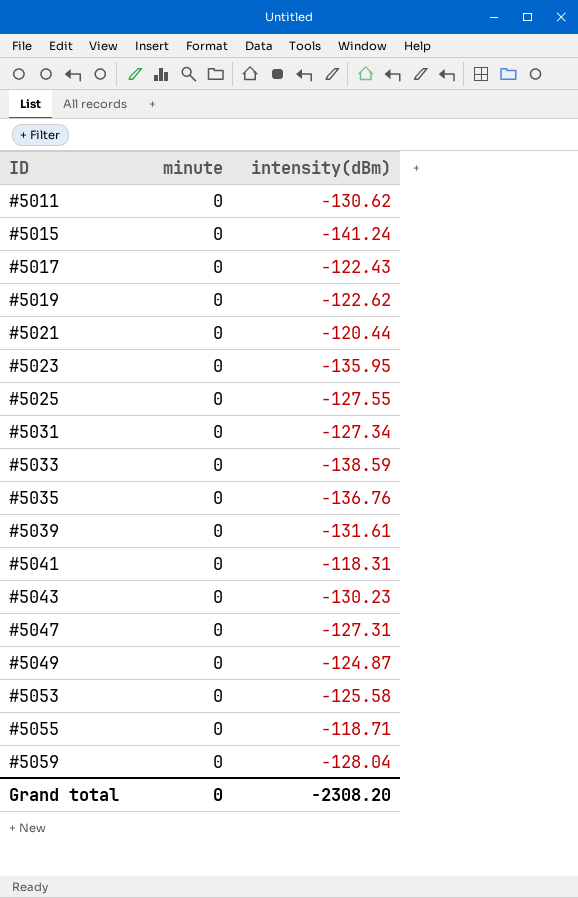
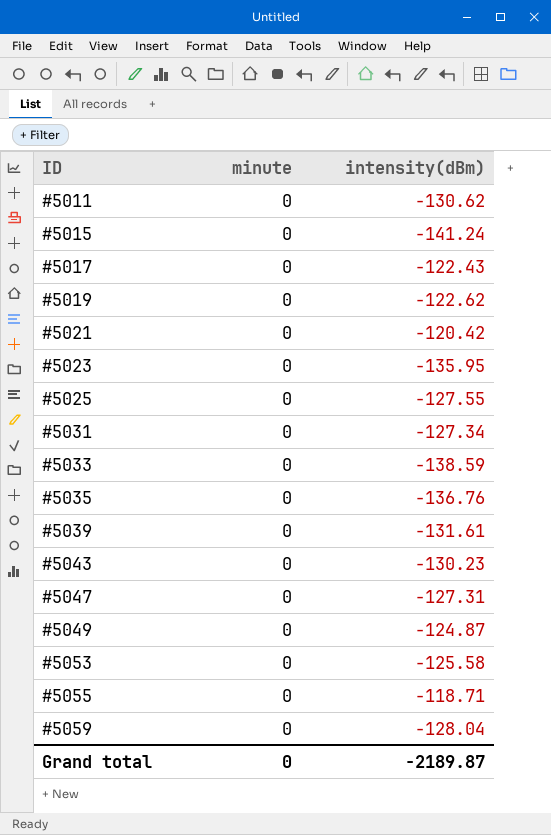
row #5041: 0 | -118.31 -> none
#5021 | intensity(dBm): -120.44 -> -120.42
Grand total | intensity(dBm): -2308.20 -> -2189.87

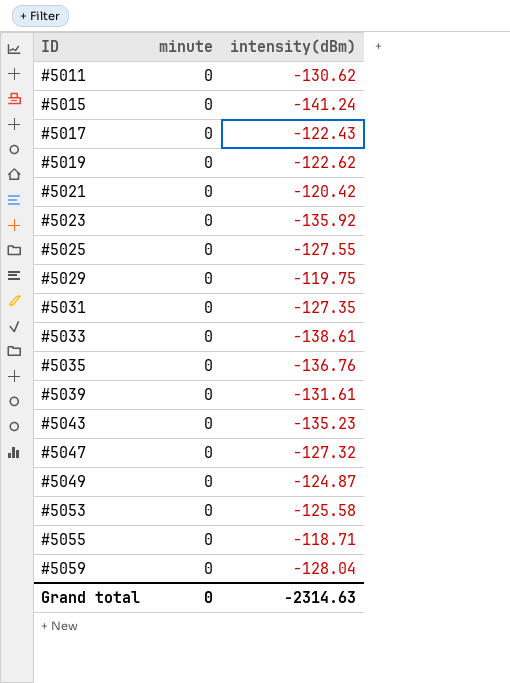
#5023 | intensity(dBm): -135.95 -> -135.92
row #5029: none -> 0 | -119.75
#5031 | intensity(dBm): -127.34 -> -127.35
#5033 | intensity(dBm): -138.59 -> -138.61
#5043 | intensity(dBm): -130.23 -> -135.23
#5047 | intensity(dBm): -127.31 -> -127.32
Grand total | intensity(dBm): -2189.87 -> -2314.63

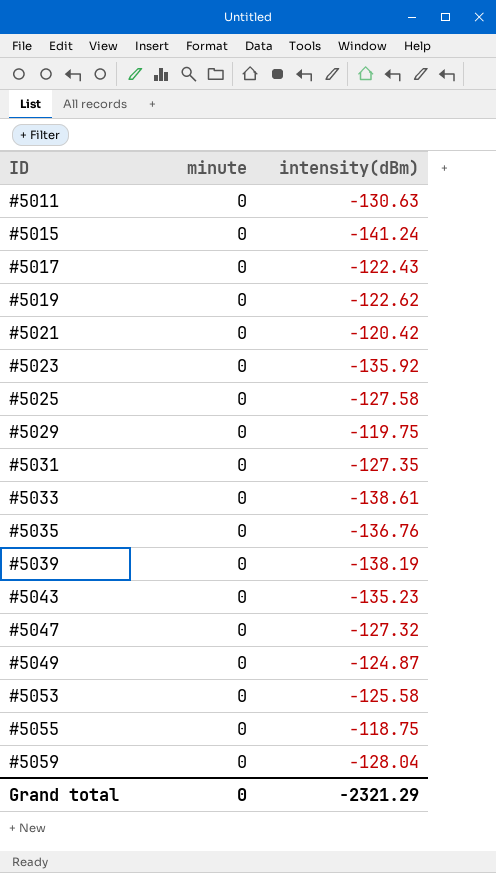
#5011 | intensity(dBm): -130.62 -> -130.63
#5025 | intensity(dBm): -127.55 -> -127.58
#5039 | intensity(dBm): -131.61 -> -138.19
#5055 | intensity(dBm): -118.71 -> -118.75
Grand total | intensity(dBm): -2314.63 -> -2321.29

